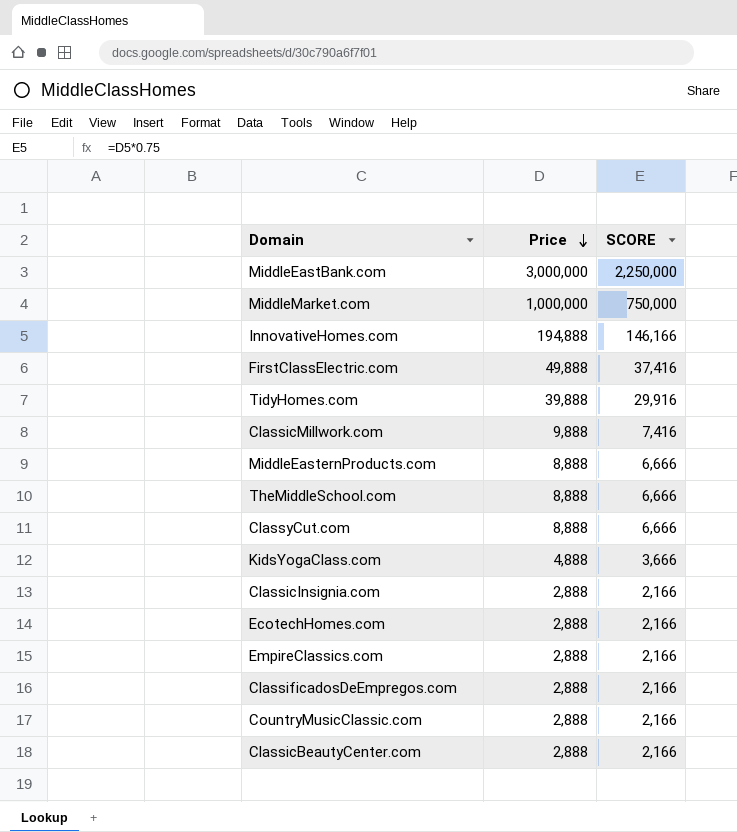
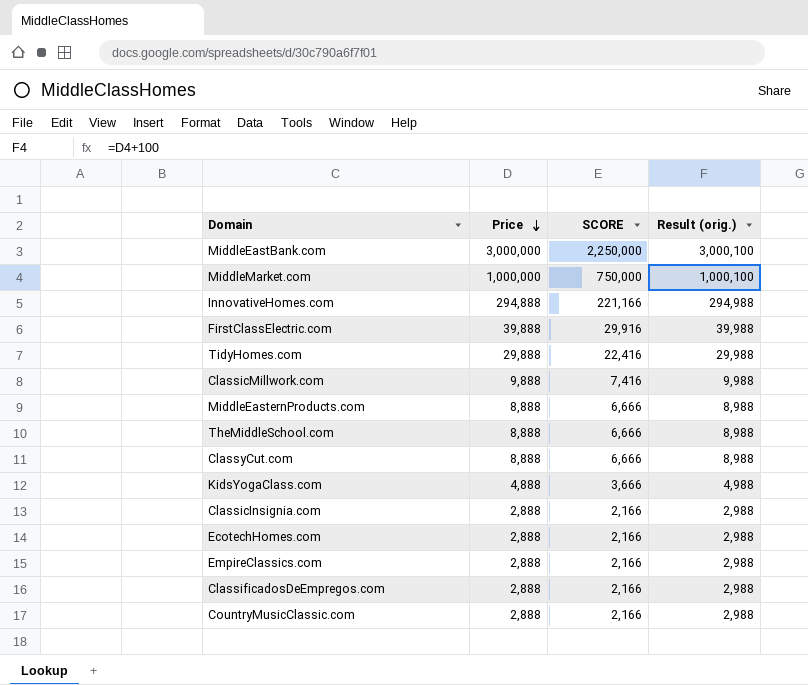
column Result (orig.) | formula: none -> [Price] + 100
row ClassicBeautyCenter.com: 2,888 | 2,166 -> none
InnovativeHomes.com | Price: 194,888 -> 294,888
InnovativeHomes.com | SCORE: 146,166 -> 221,166
FirstClassElectric.com | Price: 49,888 -> 39,888
FirstClassElectric.com | SCORE: 37,416 -> 29,916
TidyHomes.com | Price: 39,888 -> 29,888
TidyHomes.com | SCORE: 29,916 -> 22,416

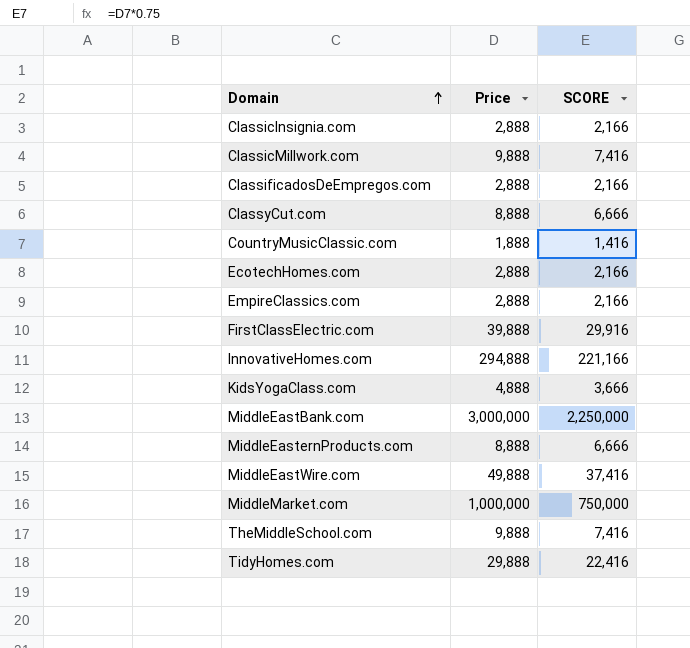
row order: Price descending -> Domain ascending
column Result (orig.) | formula: [Price] + 100 -> none
CountryMusicClassic.com | Price: 2,888 -> 1,888
CountryMusicClassic.com | SCORE: 2,166 -> 1,416
row MiddleEastWire.com: none -> 49,888 | 37,416
TheMiddleSchool.com | Price: 8,888 -> 9,888
TheMiddleSchool.com | SCORE: 6,666 -> 7,416

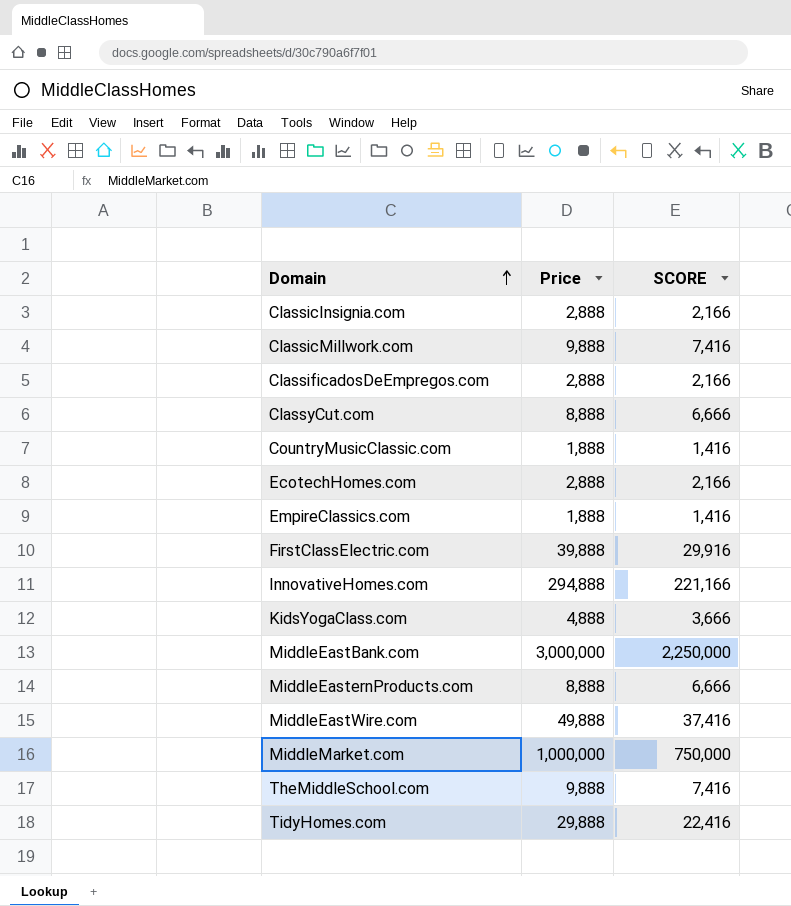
EmpireClassics.com | Price: 2,888 -> 1,888
EmpireClassics.com | SCORE: 2,166 -> 1,416

